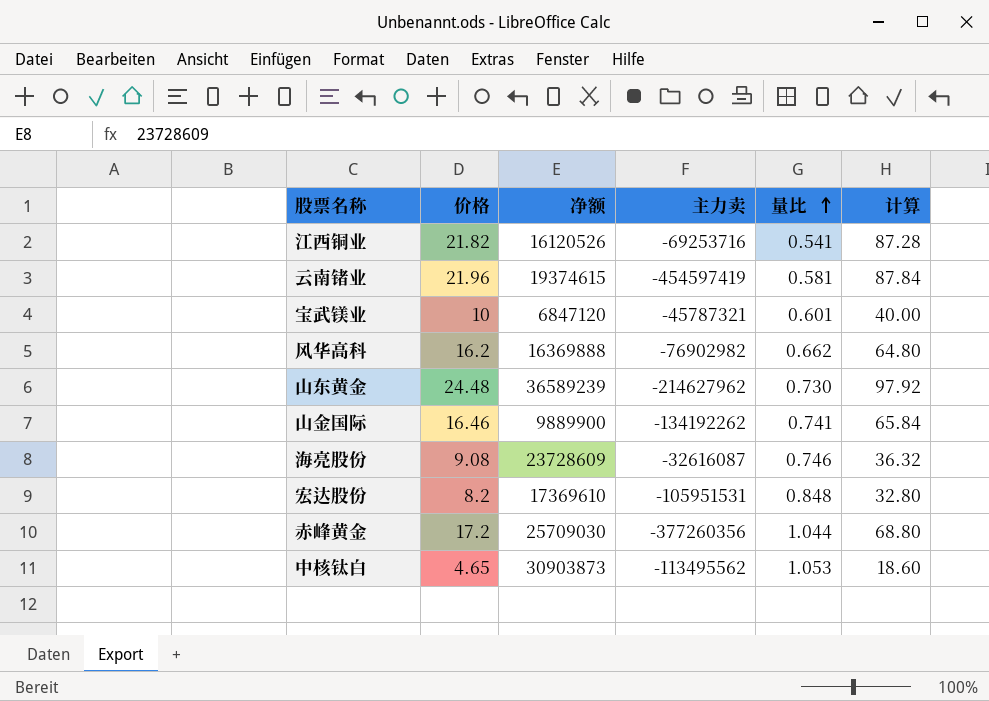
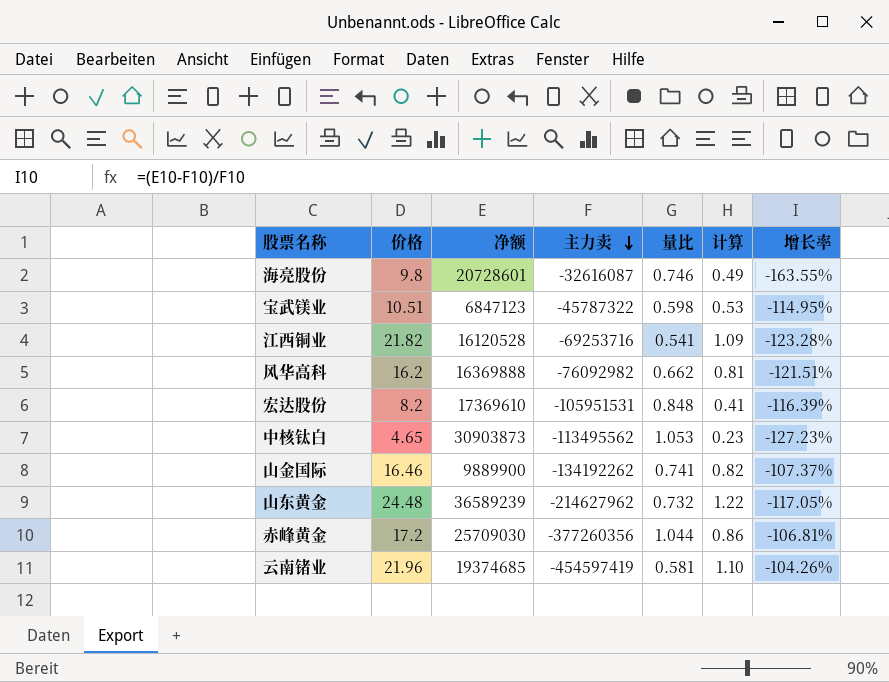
row order: 量比 ascending -> 主力卖 descending
column 计算 | formula: [价格] * 4 -> [价格] * 0.05
column 增长率 | formula: none -> ([净额] - [主力卖]) / [主力卖]
海亮股份 | 价格: 9.08 -> 9.8
海亮股份 | 净额: 23728609 -> 20728601
宝武镁业 | 价格: 10 -> 10.51
宝武镁业 | 净额: 6847120 -> 6847123
宝武镁业 | 主力卖: -45787321 -> -45787322
宝武镁业 | 量比: 0.601 -> 0.598
江西铜业 | 净额: 16120526 -> 16120528
风华高科 | 主力卖: -76902982 -> -76092982
山东黄金 | 量比: 0.730 -> 0.732
云南锗业 | 净额: 19374615 -> 19374685

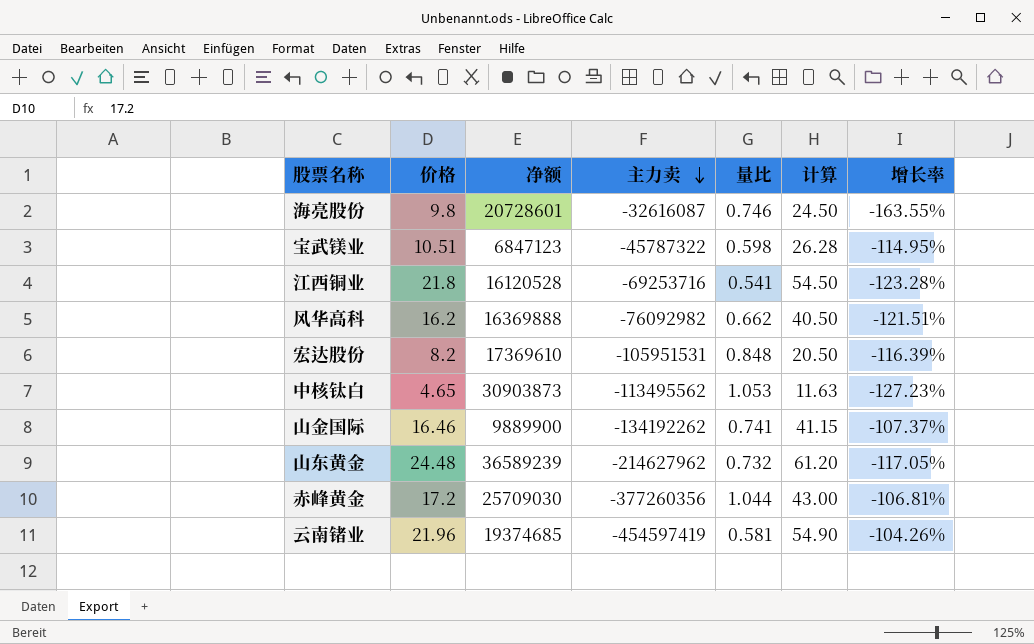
column 计算 | formula: [价格] * 0.05 -> [价格] * 2.5
江西铜业 | 价格: 21.82 -> 21.8

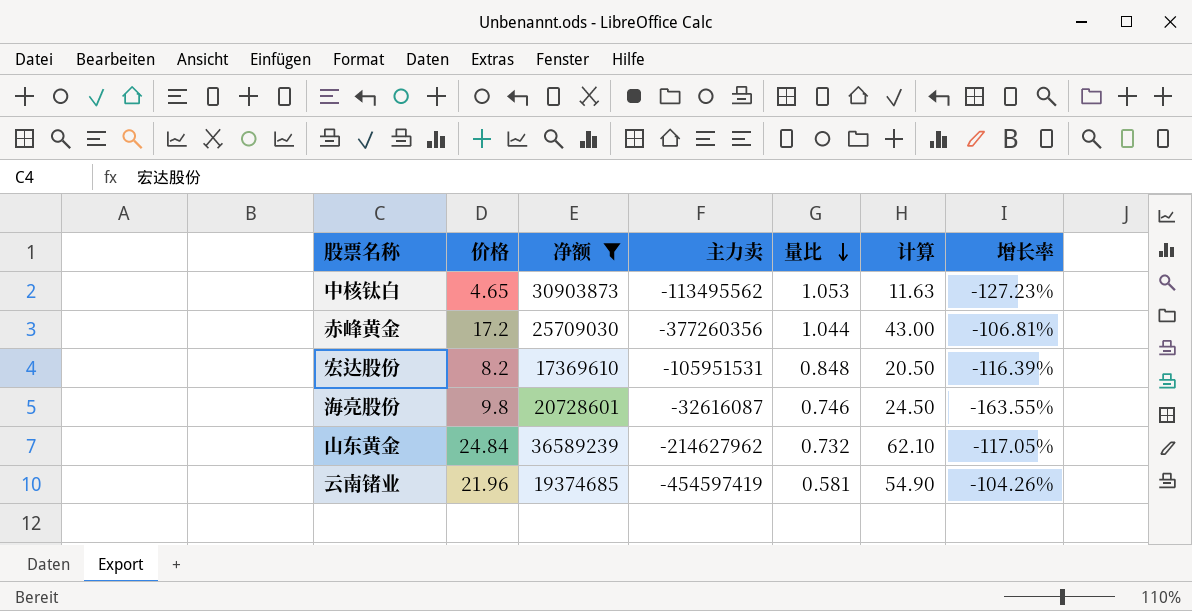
filter: none -> 净额 >= 17369610
row order: 主力卖 descending -> 量比 descending
山东黄金 | 价格: 24.48 -> 24.84
山东黄金 | 计算: 61.20 -> 62.10

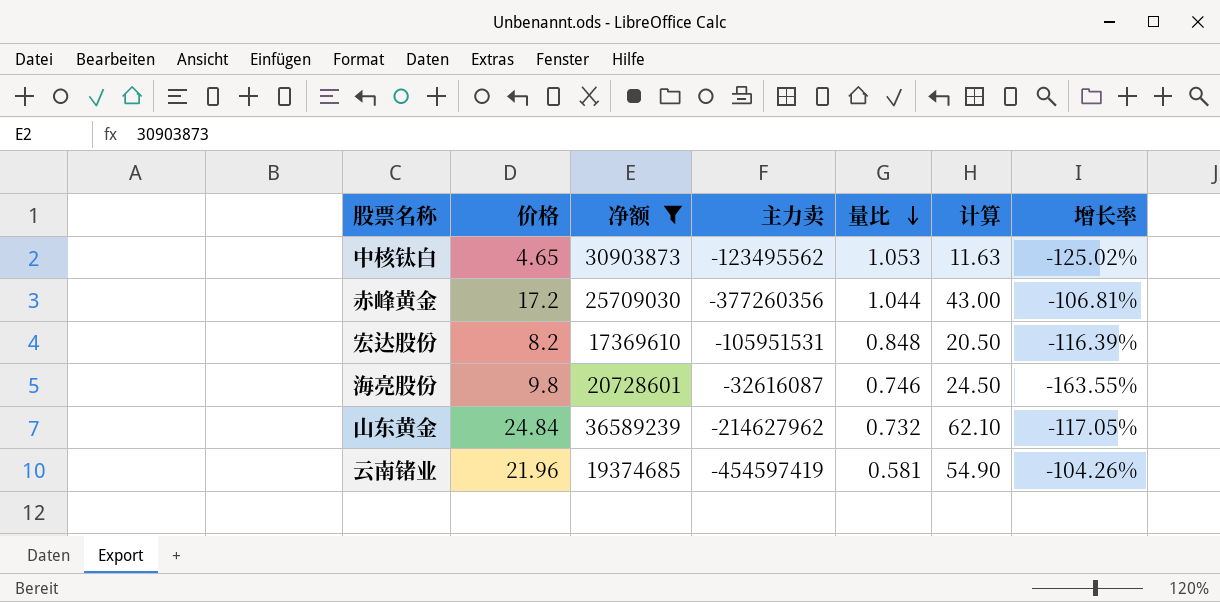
中核钛白 | 主力卖: -113495562 -> -123495562
中核钛白 | 增长率: -127.23% -> -125.02%

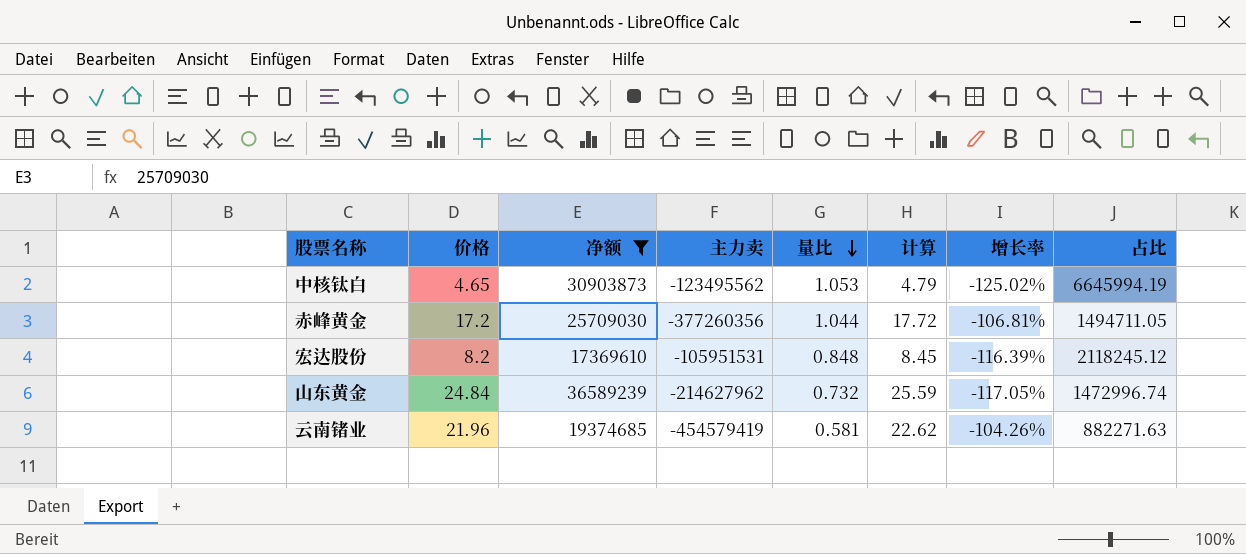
column 计算 | formula: [价格] * 2.5 -> [价格] * 1.03
column 占比 | formula: none -> [净额] / [价格]
row 海亮股份: 9.8 | 20728601 | -32616087 | 0.746 | 24.50 | -163.55% -> none
云南锗业 | 主力卖: -454597419 -> -454579419

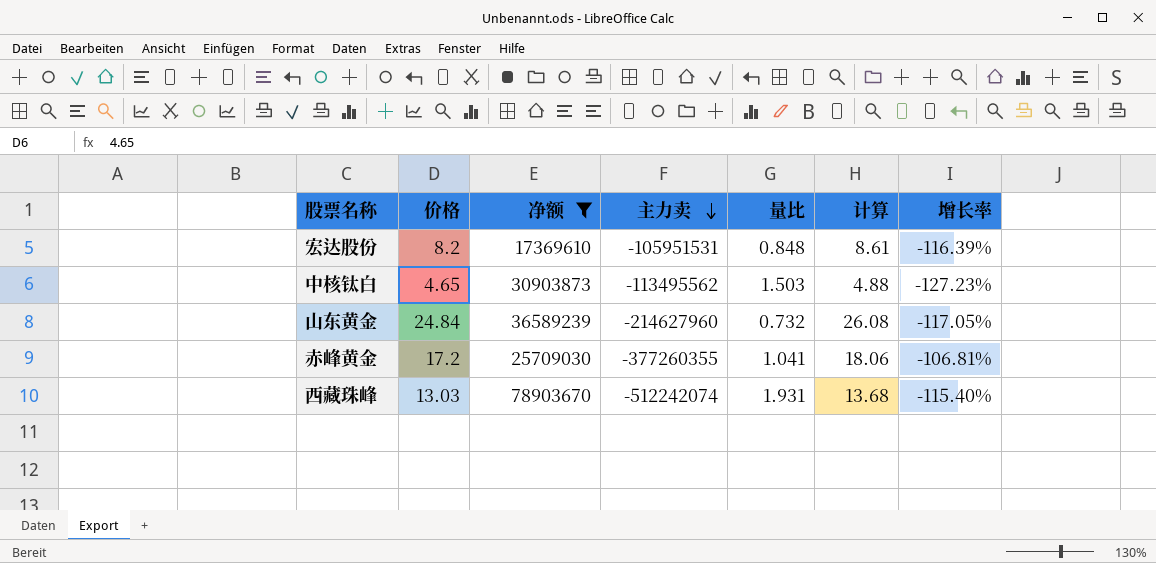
row order: 量比 descending -> 主力卖 descending
column 占比 | formula: [净额] / [价格] -> none
column 计算 | formula: [价格] * 1.03 -> [价格] * 1.05
row 云南锗业: 21.96 | 19374685 | -454579419 | 0.581 | 22.62 | -104.26% | 882271.63 -> none
中核钛白 | 主力卖: -123495562 -> -113495562
中核钛白 | 量比: 1.053 -> 1.503
中核钛白 | 增长率: -125.02% -> -127.23%
山东黄金 | 主力卖: -214627962 -> -214627960
赤峰黄金 | 主力卖: -377260356 -> -377260355
赤峰黄金 | 量比: 1.044 -> 1.041
row 西藏珠峰: none -> 13.03 | 78903670 | -512242074 | 1.931 | 13.68 | -115.40%

